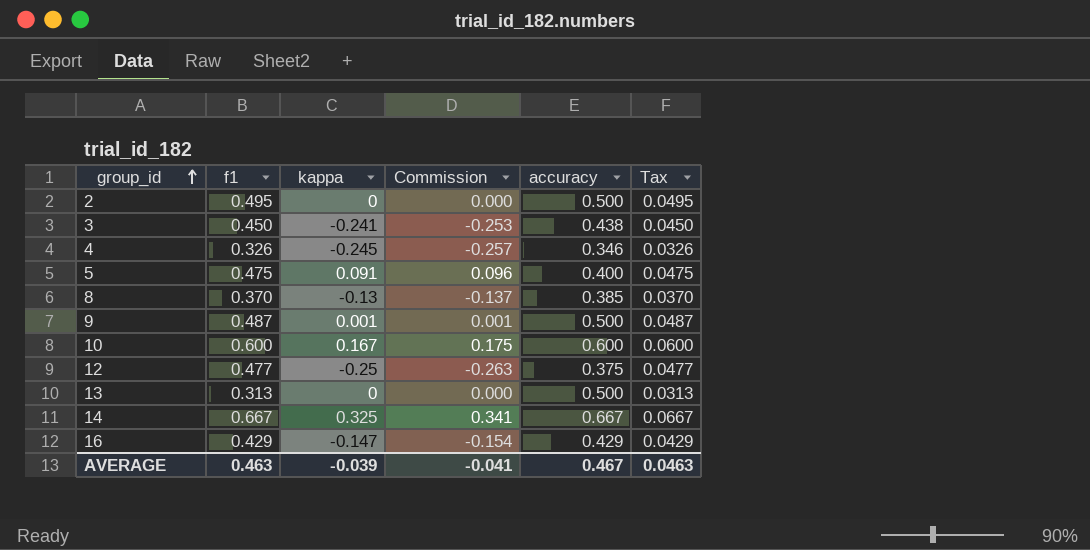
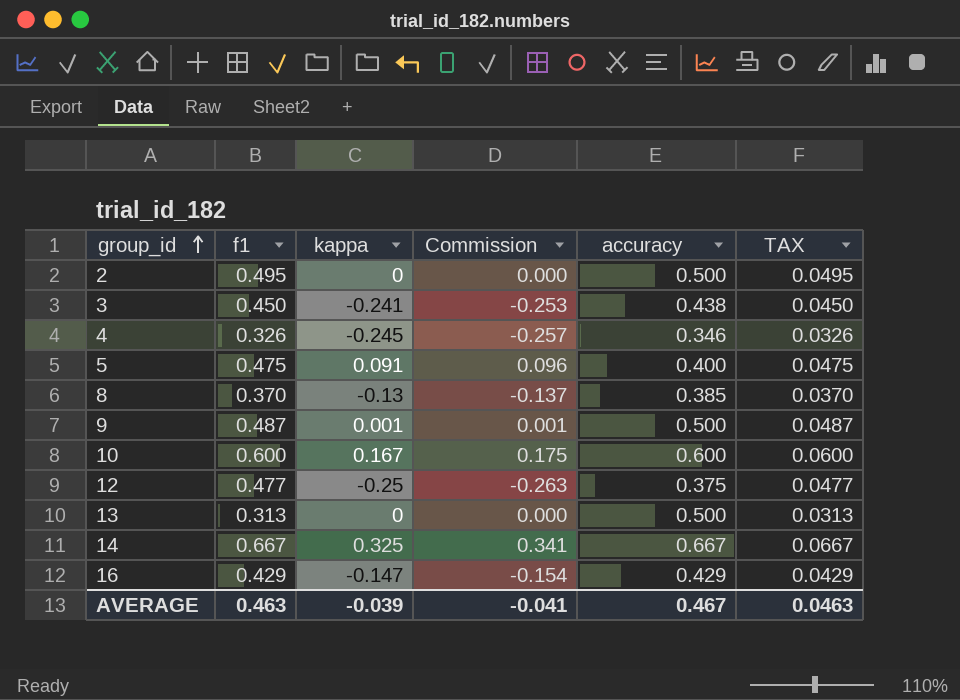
column name: Tax -> TAX

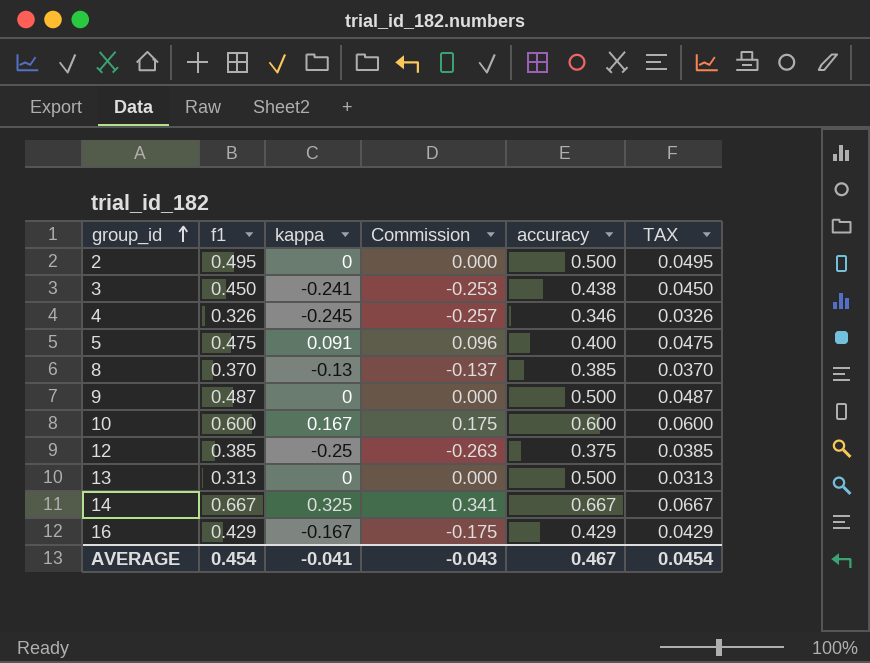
9 | kappa: 0.001 -> 0
9 | Commission: 0.001 -> 0.000
12 | f1: 0.477 -> 0.385
12 | TAX: 0.0477 -> 0.0385
16 | kappa: -0.147 -> -0.167
16 | Commission: -0.154 -> -0.175
AVERAGE | f1: 0.463 -> 0.454
AVERAGE | kappa: -0.039 -> -0.041
AVERAGE | Commission: -0.041 -> -0.043
AVERAGE | TAX: 0.0463 -> 0.0454

